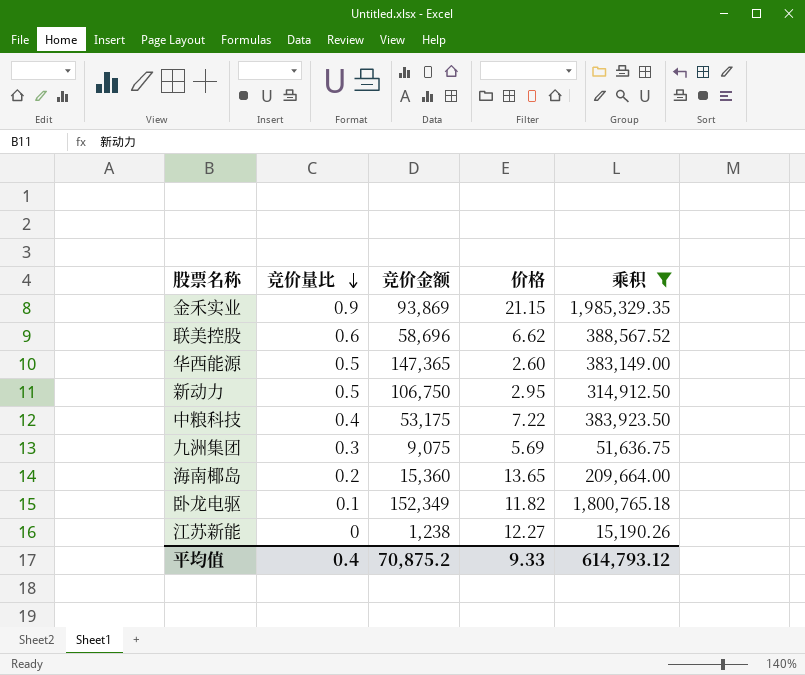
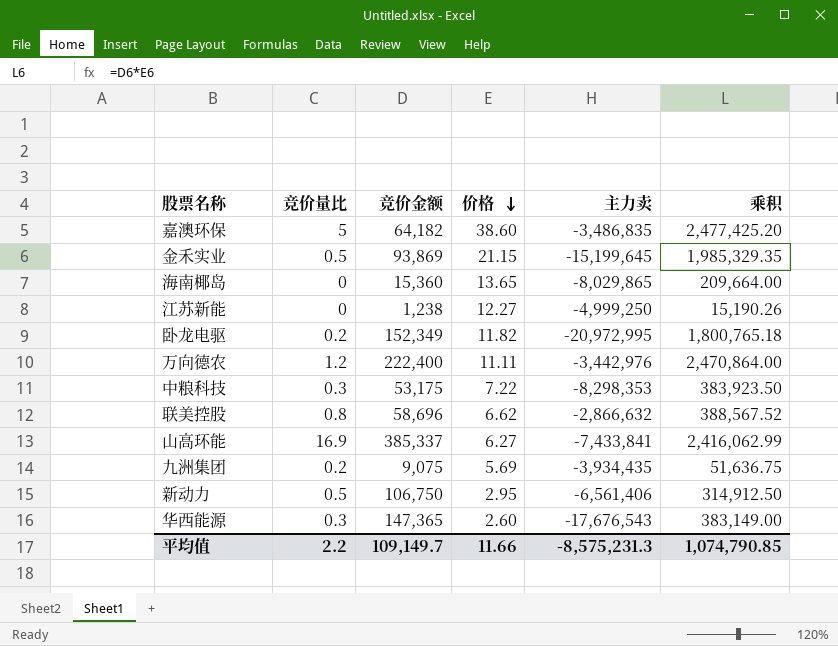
filter: 乘积 <= 1,985,329.35 -> none
row order: 竞价量比 descending -> 价格 descending
column 主力卖 | position: none -> 5
金禾实业 | 竞价量比: 0.9 -> 0.5
海南椰岛 | 竞价量比: 0.2 -> 0
卧龙电驱 | 竞价量比: 0.1 -> 0.2
中粮科技 | 竞价量比: 0.4 -> 0.3
联美控股 | 竞价量比: 0.6 -> 0.8
九洲集团 | 竞价量比: 0.3 -> 0.2
华西能源 | 竞价量比: 0.5 -> 0.3
平均值 | 竞价量比: 0.4 -> 2.2
平均值 | 竞价金额: 70,875.2 -> 109,149.7
平均值 | 价格: 9.33 -> 11.66
平均值 | 乘积: 614,793.12 -> 1,074,790.85

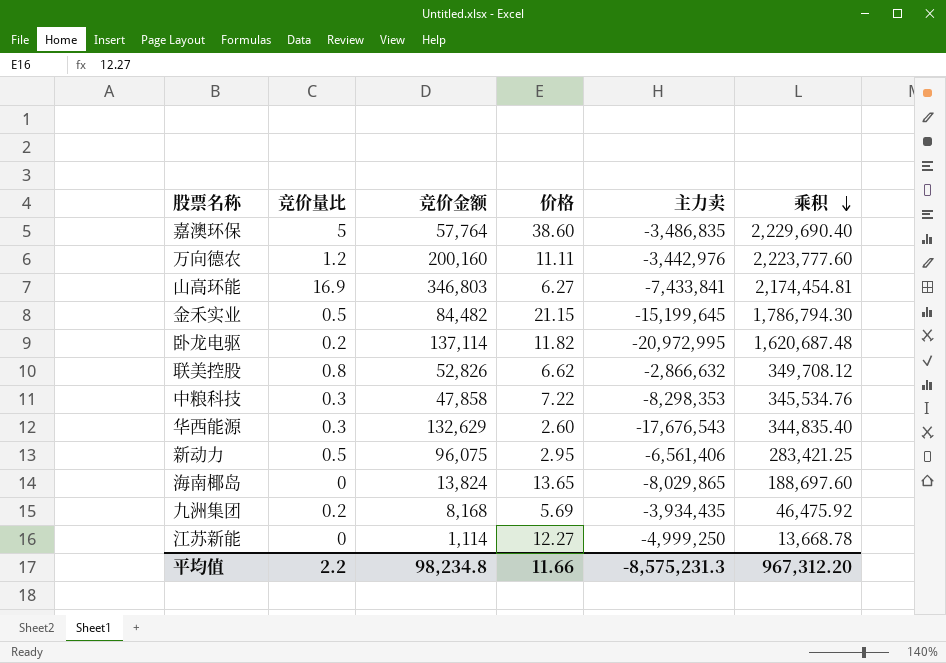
row order: 价格 descending -> 乘积 descending
嘉澳环保 | 竞价金额: 64,182 -> 57,764
嘉澳环保 | 乘积: 2,477,425.20 -> 2,229,690.40
万向德农 | 竞价金额: 222,400 -> 200,160
万向德农 | 乘积: 2,470,864.00 -> 2,223,777.60
山高环能 | 竞价金额: 385,337 -> 346,803
山高环能 | 乘积: 2,416,062.99 -> 2,174,454.81
金禾实业 | 竞价金额: 93,869 -> 84,482
金禾实业 | 乘积: 1,985,329.35 -> 1,786,794.30
卧龙电驱 | 竞价金额: 152,349 -> 137,114
卧龙电驱 | 乘积: 1,800,765.18 -> 1,620,687.48
联美控股 | 竞价金额: 58,696 -> 52,826
联美控股 | 乘积: 388,567.52 -> 349,708.12
中粮科技 | 竞价金额: 53,175 -> 47,858
中粮科技 | 乘积: 383,923.50 -> 345,534.76
华西能源 | 竞价金额: 147,365 -> 132,629
华西能源 | 乘积: 383,149.00 -> 344,835.40
新动力 | 竞价金额: 106,750 -> 96,075
新动力 | 乘积: 314,912.50 -> 283,421.25
海南椰岛 | 竞价金额: 15,360 -> 13,824
海南椰岛 | 乘积: 209,664.00 -> 188,697.60
九洲集团 | 竞价金额: 9,075 -> 8,168
九洲集团 | 乘积: 51,636.75 -> 46,475.92
江苏新能 | 竞价金额: 1,238 -> 1,114
江苏新能 | 乘积: 15,190.26 -> 13,668.78
平均值 | 竞价金额: 109,149.7 -> 98,234.8
平均值 | 乘积: 1,074,790.85 -> 967,312.20

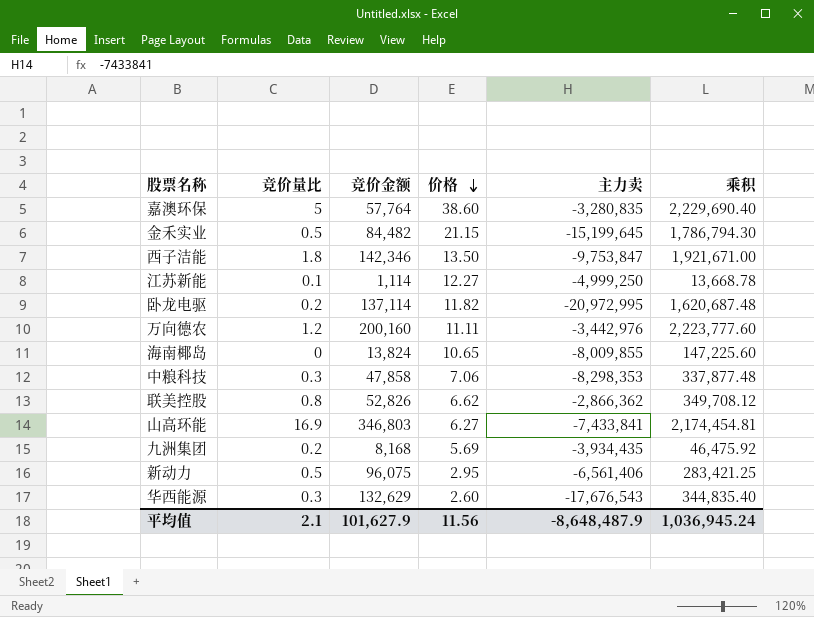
row order: 乘积 descending -> 价格 descending
嘉澳环保 | 主力卖: -3,486,835 -> -3,280,835
row 西子洁能: none -> 1.8 | 142,346 | 13.50 | -9,753,847 | 1,921,671.00
江苏新能 | 竞价量比: 0 -> 0.1
海南椰岛 | 价格: 13.65 -> 10.65
海南椰岛 | 主力卖: -8,029,865 -> -8,009,855
海南椰岛 | 乘积: 188,697.60 -> 147,225.60
中粮科技 | 价格: 7.22 -> 7.06
中粮科技 | 乘积: 345,534.76 -> 337,877.48
联美控股 | 主力卖: -2,866,632 -> -2,866,362
平均值 | 竞价量比: 2.2 -> 2.1
平均值 | 竞价金额: 98,234.8 -> 101,627.9
平均值 | 价格: 11.66 -> 11.56
平均值 | 主力卖: -8,575,231.3 -> -8,648,487.9
平均值 | 乘积: 967,312.20 -> 1,036,945.24

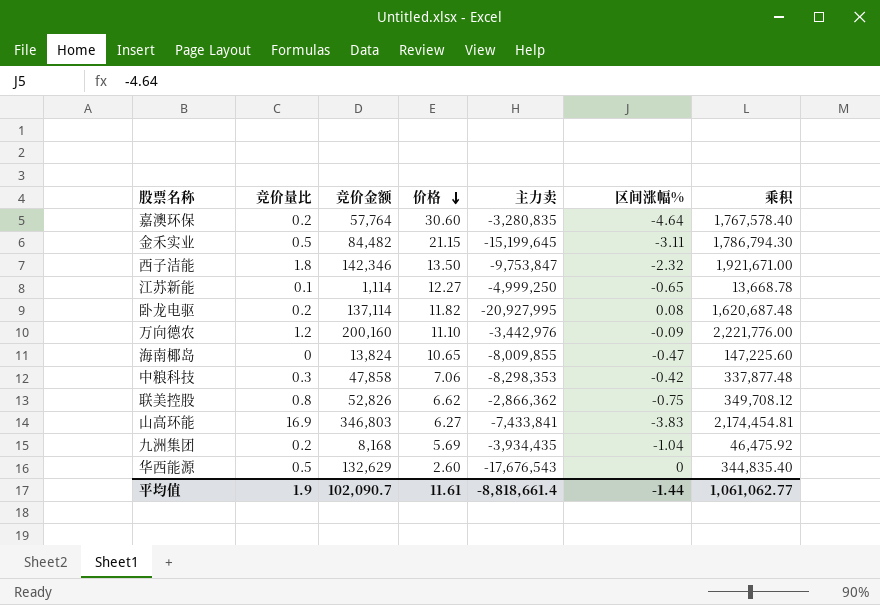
column 区间涨幅% | position: none -> 6
row 新动力: 0.5 | 96,075 | 2.95 | -6,561,406 | 283,421.25 -> none
嘉澳环保 | 竞价量比: 5 -> 0.2
嘉澳环保 | 价格: 38.60 -> 30.60
嘉澳环保 | 乘积: 2,229,690.40 -> 1,767,578.40
卧龙电驱 | 主力卖: -20,972,995 -> -20,927,995
万向德农 | 价格: 11.11 -> 11.10
万向德农 | 乘积: 2,223,777.60 -> 2,221,776.00
华西能源 | 竞价量比: 0.3 -> 0.5
平均值 | 竞价量比: 2.1 -> 1.9
平均值 | 竞价金额: 101,627.9 -> 102,090.7
平均值 | 价格: 11.56 -> 11.61
平均值 | 主力卖: -8,648,487.9 -> -8,818,661.4
平均值 | 乘积: 1,036,945.24 -> 1,061,062.77

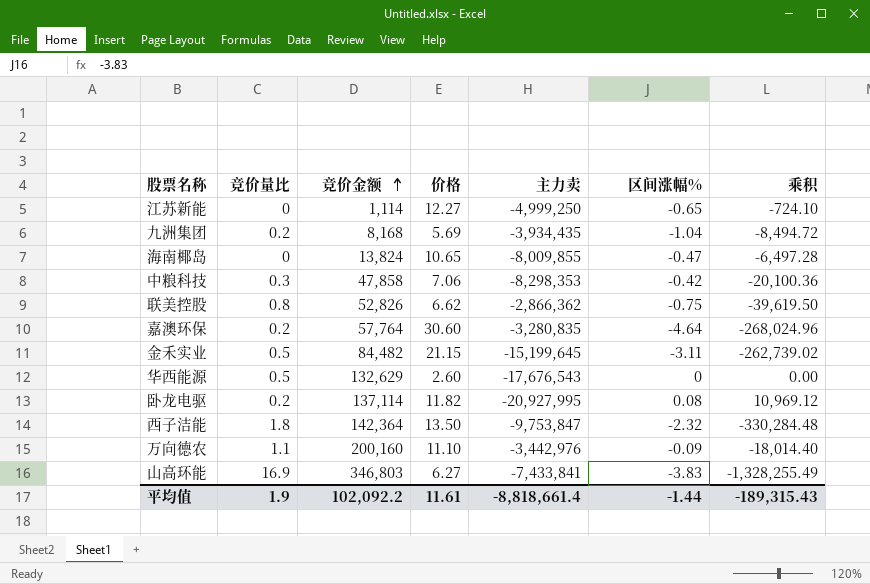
row order: 价格 descending -> 竞价金额 ascending
column 乘积 | formula: [竞价金额] * [价格] -> [竞价金额] * [区间涨幅%]
江苏新能 | 竞价量比: 0.1 -> 0
西子洁能 | 竞价金额: 142,346 -> 142,364
万向德农 | 竞价量比: 1.2 -> 1.1
平均值 | 竞价金额: 102,090.7 -> 102,092.2
平均值 | 乘积: 1,061,062.77 -> -189,315.43

